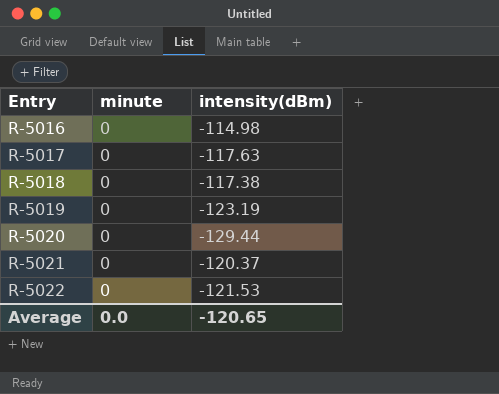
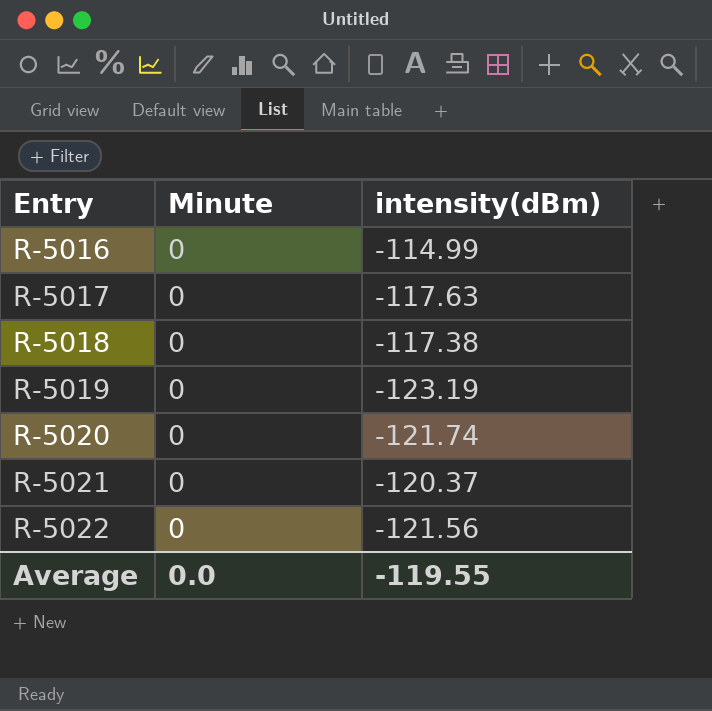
column name: minute -> Minute
R-5016 | intensity(dBm): -114.98 -> -114.99
R-5020 | intensity(dBm): -129.44 -> -121.74
R-5022 | intensity(dBm): -121.53 -> -121.56
Average | intensity(dBm): -120.65 -> -119.55

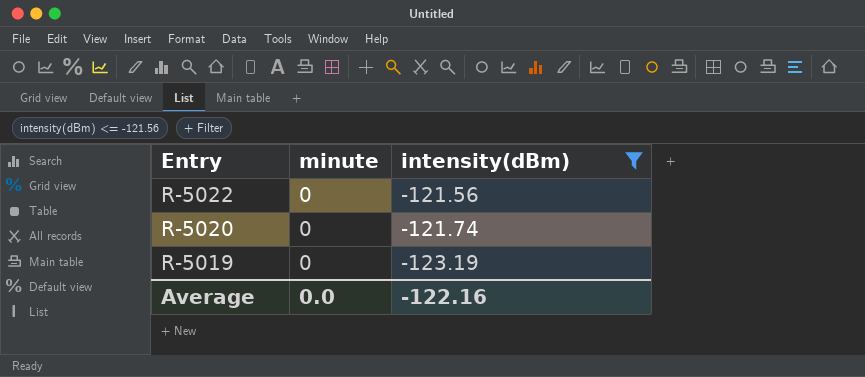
filter: none -> intensity(dBm) <= -121.56
row order: Entry ascending -> Entry descending
column name: Minute -> minute
Average | intensity(dBm): -119.55 -> -122.16

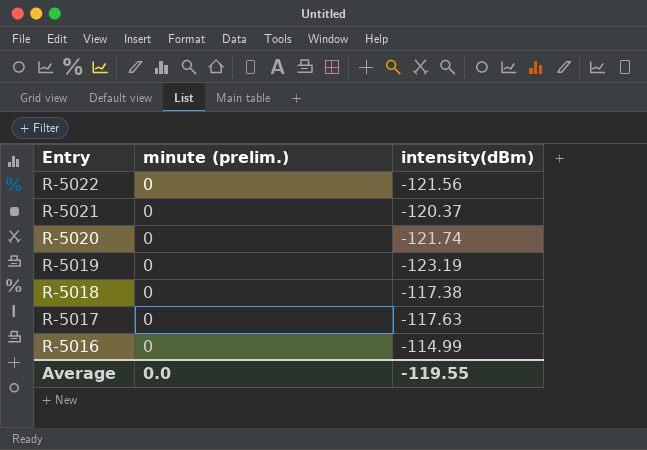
filter: intensity(dBm) <= -121.56 -> none
column name: minute -> minute (prelim.)
Average | intensity(dBm): -122.16 -> -119.55

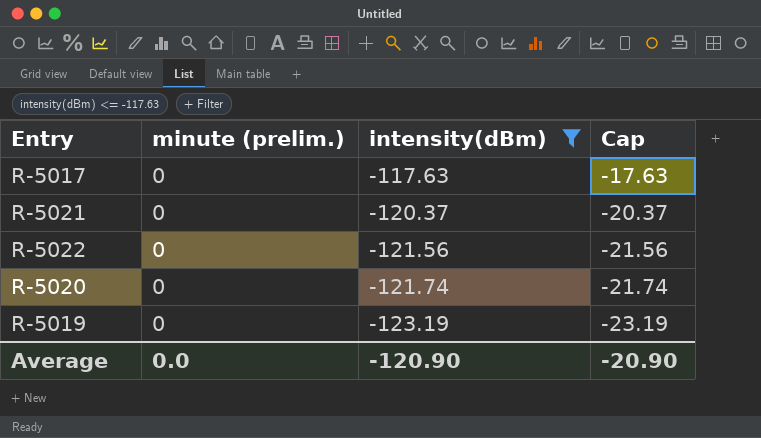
filter: none -> intensity(dBm) <= -117.63
row order: Entry descending -> intensity(dBm) descending
column Cap | formula: none -> [intensity(dBm)] + 100
Average | intensity(dBm): -119.55 -> -120.90

